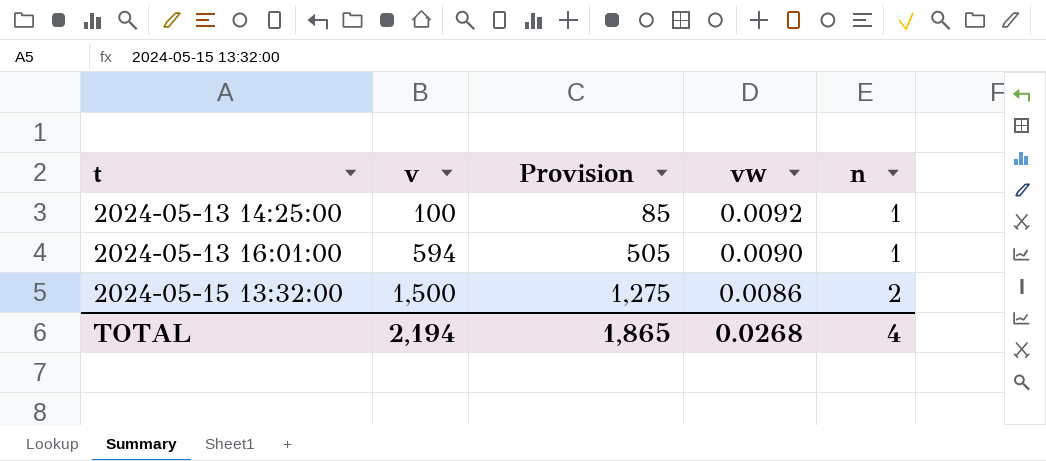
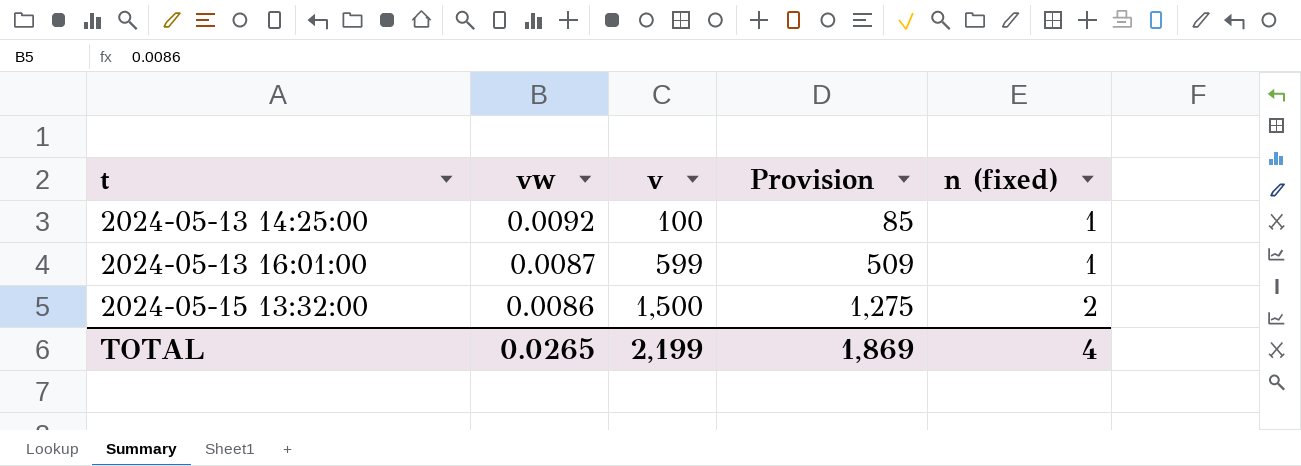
column vw | position: 4 -> 2
column name: n -> n (fixed)
2024-05-13 16:01:00 | vw: 0.0090 -> 0.0087
2024-05-13 16:01:00 | v: 594 -> 599
2024-05-13 16:01:00 | Provision: 505 -> 509
TOTAL | vw: 0.0268 -> 0.0265
TOTAL | v: 2,194 -> 2,199
TOTAL | Provision: 1,865 -> 1,869

